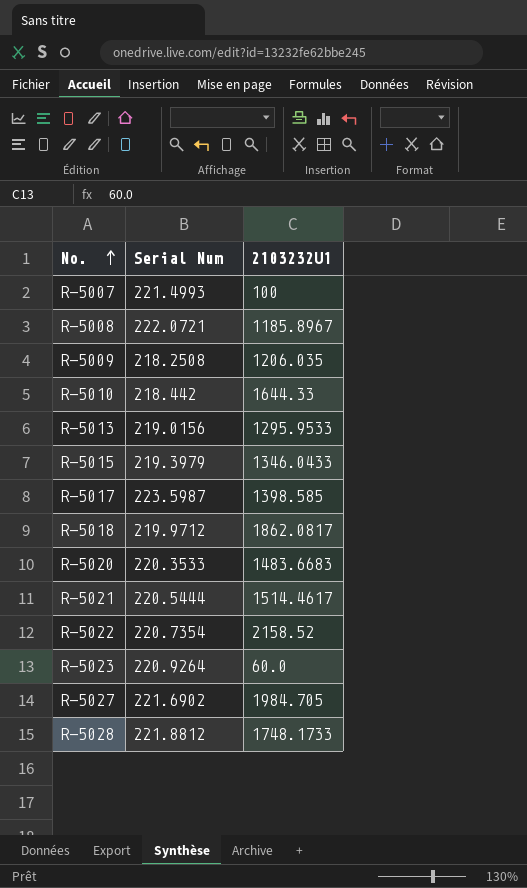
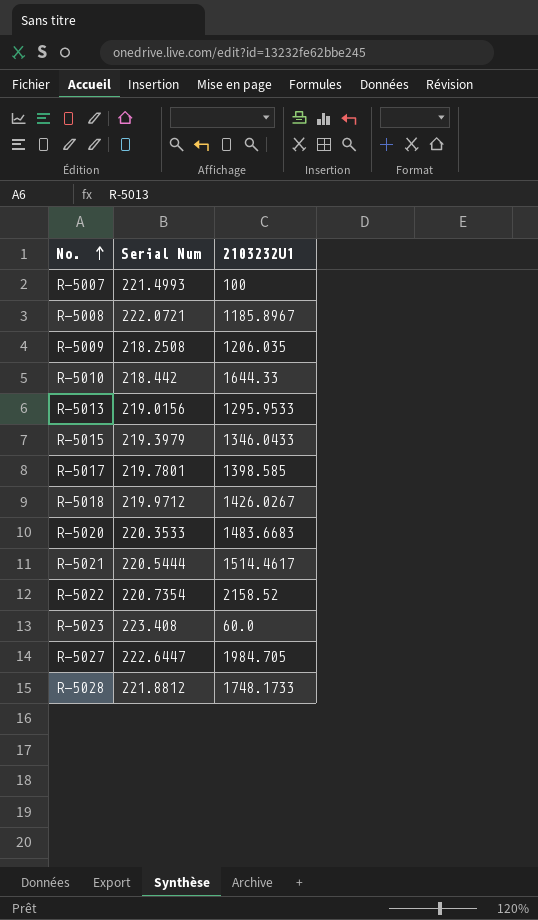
R-5017 | Serial Num: 223.5987 -> 219.7801
R-5018 | 2103232U1: 1862.0817 -> 1426.0267
R-5023 | Serial Num: 220.9264 -> 223.408
R-5027 | Serial Num: 221.6902 -> 222.6447

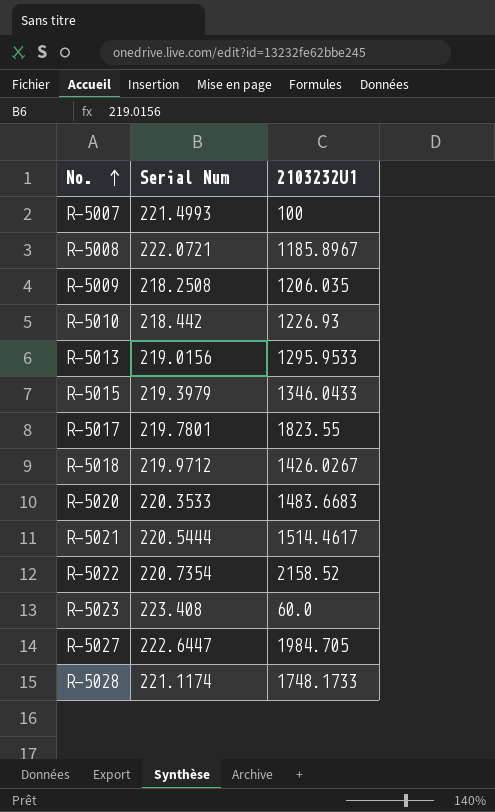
R-5010 | 2103232U1: 1644.33 -> 1226.93
R-5017 | 2103232U1: 1398.585 -> 1823.55
R-5028 | Serial Num: 221.8812 -> 221.1174

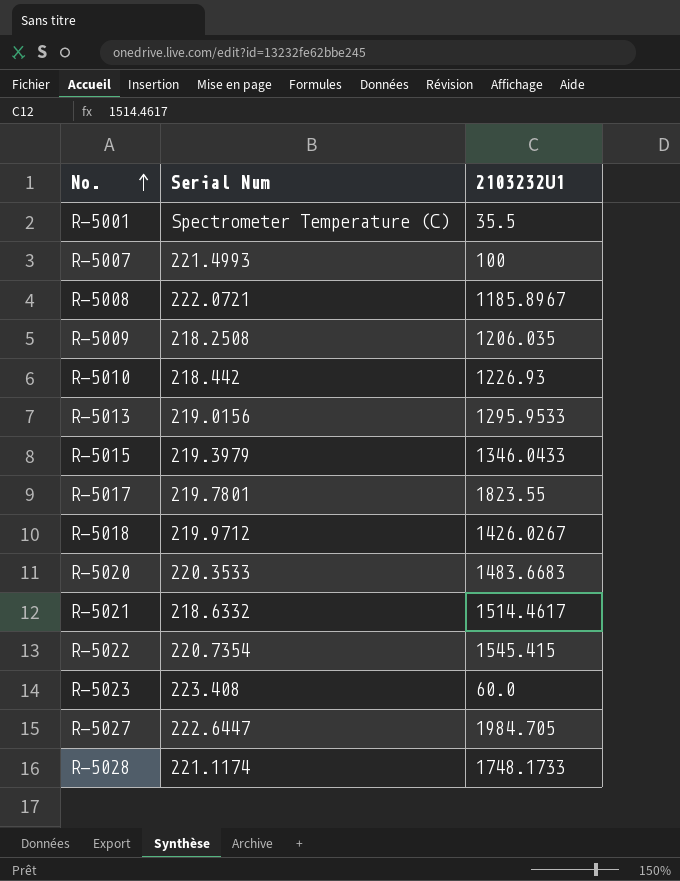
row R-5001: none -> Spectrometer Temperature (C) | 35.5
R-5021 | Serial Num: 220.5444 -> 218.6332
R-5022 | 2103232U1: 2158.52 -> 1545.415

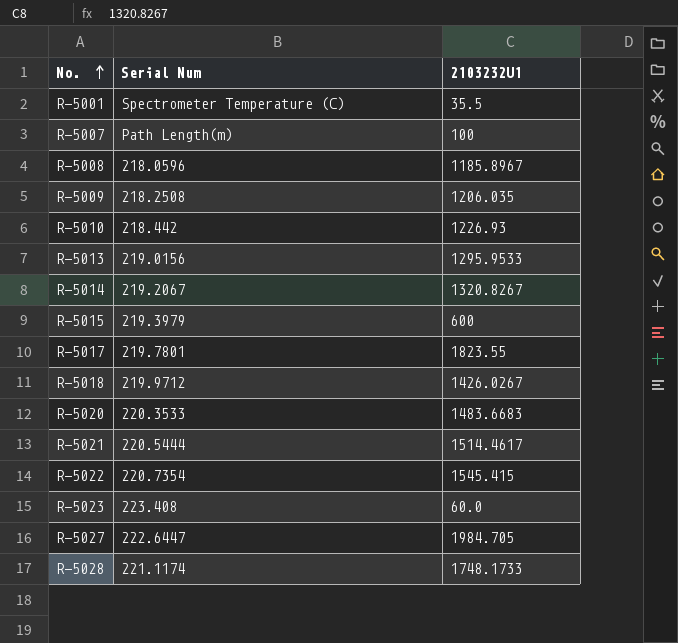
R-5007 | Serial Num: 221.4993 -> Path Length(m)
R-5008 | Serial Num: 222.0721 -> 218.0596
row R-5014: none -> 219.2067 | 1320.8267
R-5015 | 2103232U1: 1346.0433 -> 600
R-5021 | Serial Num: 218.6332 -> 220.5444

